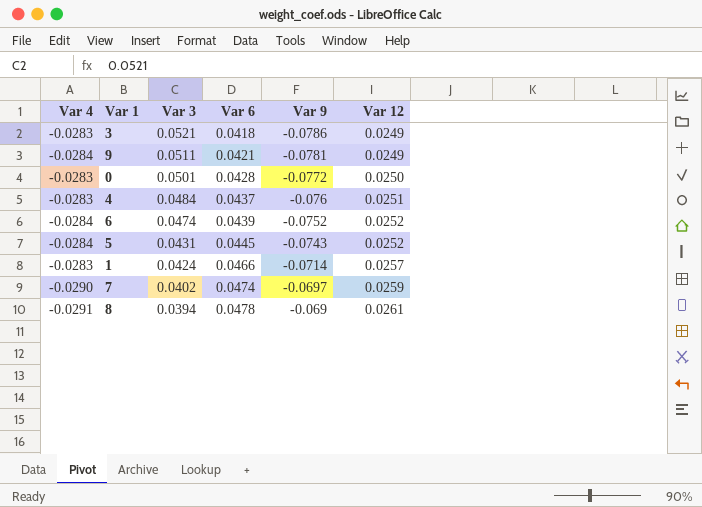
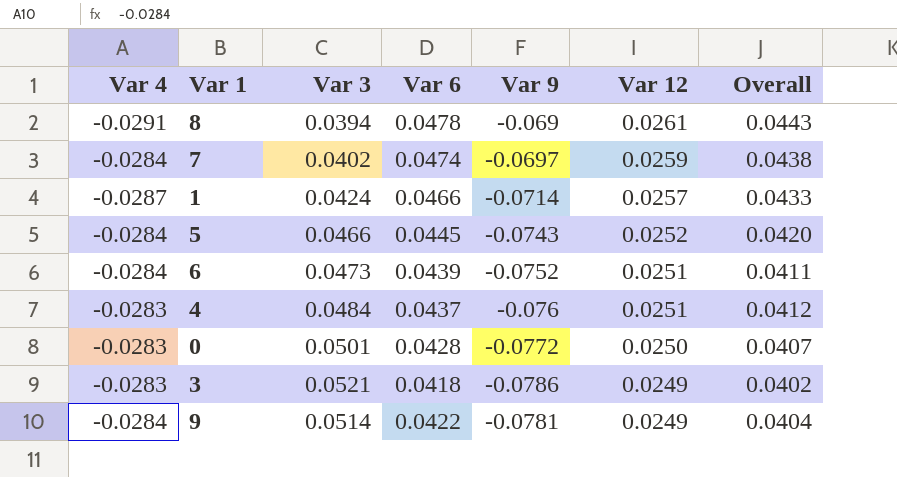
row order: Var 3 descending -> Var 12 descending
column Overall | formula: none -> [Var 3] + [Var 6] + [Var 9] + [Var 12]
7 | Var 4: -0.0290 -> -0.0284
1 | Var 4: -0.0283 -> -0.0287
5 | Var 3: 0.0431 -> 0.0466
6 | Var 3: 0.0474 -> 0.0473
6 | Var 12: 0.0252 -> 0.0251
9 | Var 3: 0.0511 -> 0.0514
9 | Var 6: 0.0421 -> 0.0422

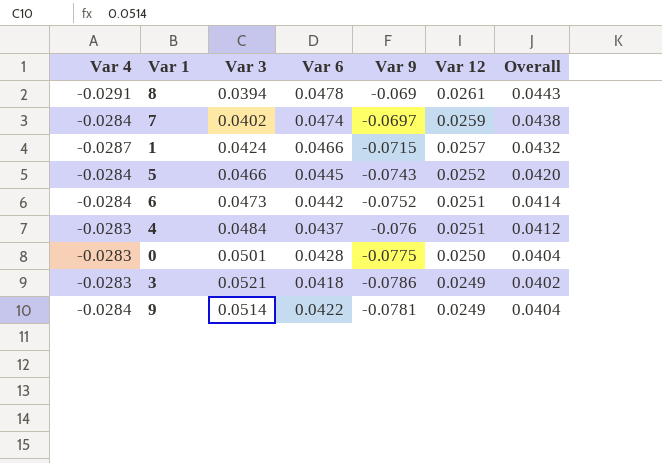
1 | Var 9: -0.0714 -> -0.0715
1 | Overall: 0.0433 -> 0.0432
6 | Var 6: 0.0439 -> 0.0442
6 | Overall: 0.0411 -> 0.0414
0 | Var 9: -0.0772 -> -0.0775
0 | Overall: 0.0407 -> 0.0404

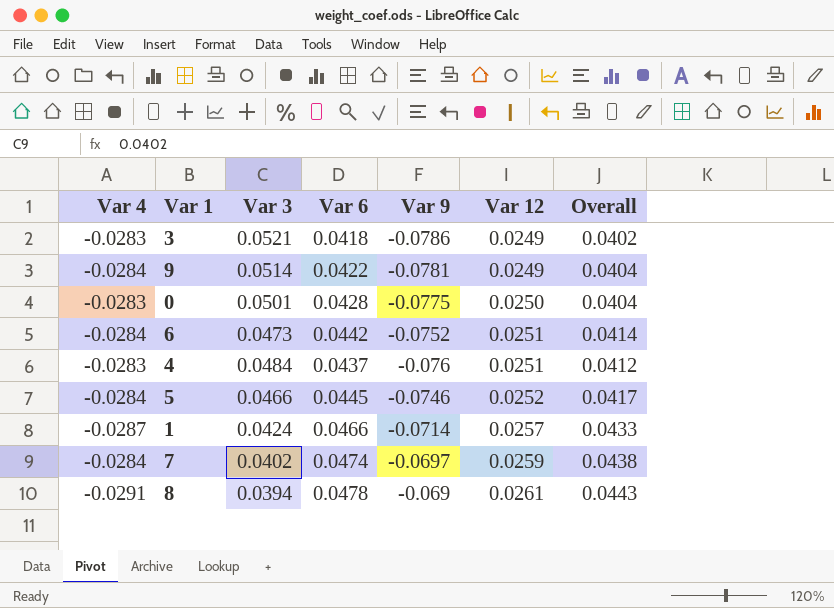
row order: Var 12 descending -> Var 12 ascending
5 | Var 9: -0.0743 -> -0.0746
5 | Overall: 0.0420 -> 0.0417
1 | Var 9: -0.0715 -> -0.0714
1 | Overall: 0.0432 -> 0.0433

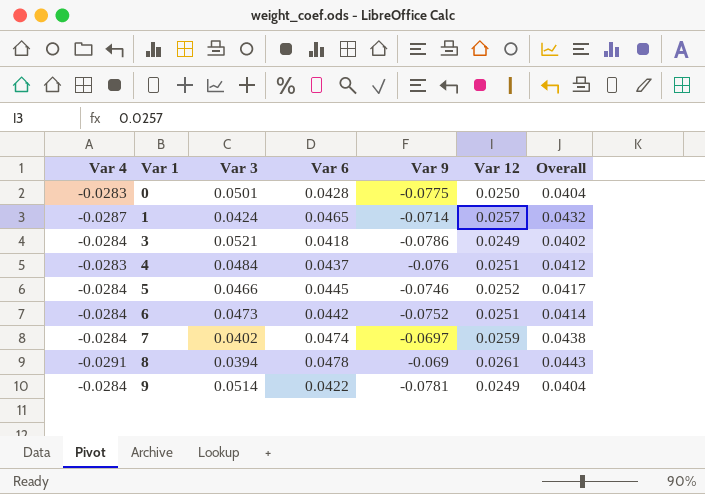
row order: Var 12 ascending -> Var 1 ascending
1 | Var 6: 0.0466 -> 0.0465
1 | Overall: 0.0433 -> 0.0432
3 | Var 4: -0.0283 -> -0.0284

